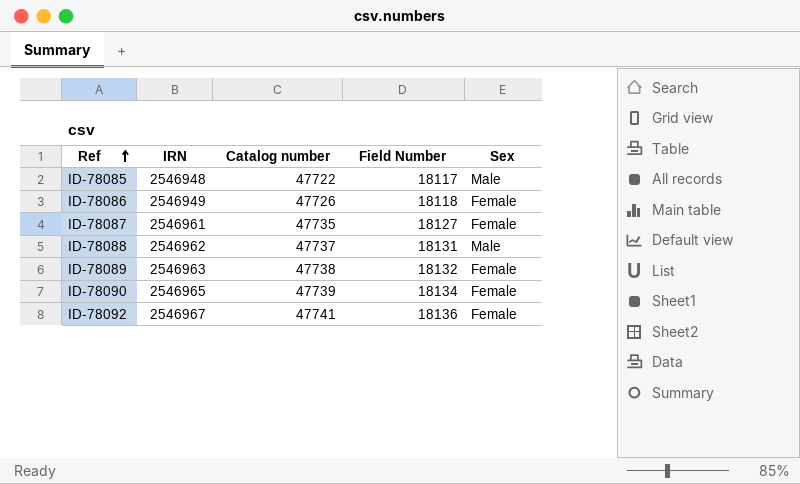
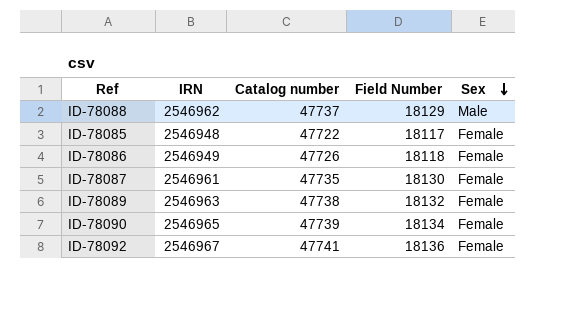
row order: Ref ascending -> Sex descending
ID-78088 | Field Number: 18131 -> 18129
ID-78085 | Sex: Male -> Female
ID-78087 | Field Number: 18127 -> 18130

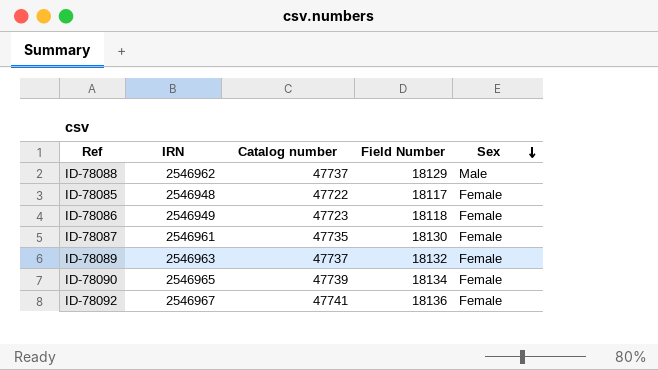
ID-78086 | Catalog number: 47726 -> 47723
ID-78089 | Catalog number: 47738 -> 47737

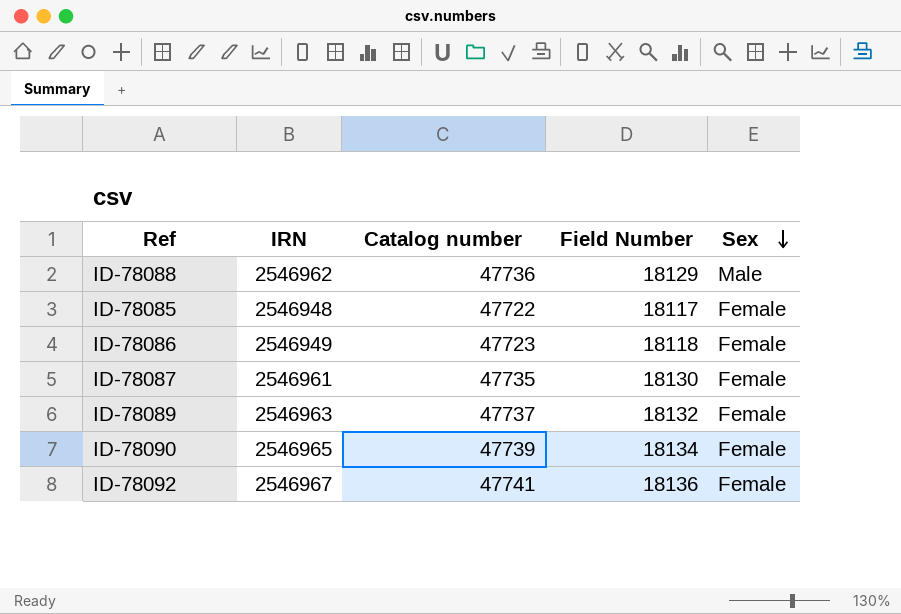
ID-78088 | Catalog number: 47737 -> 47736

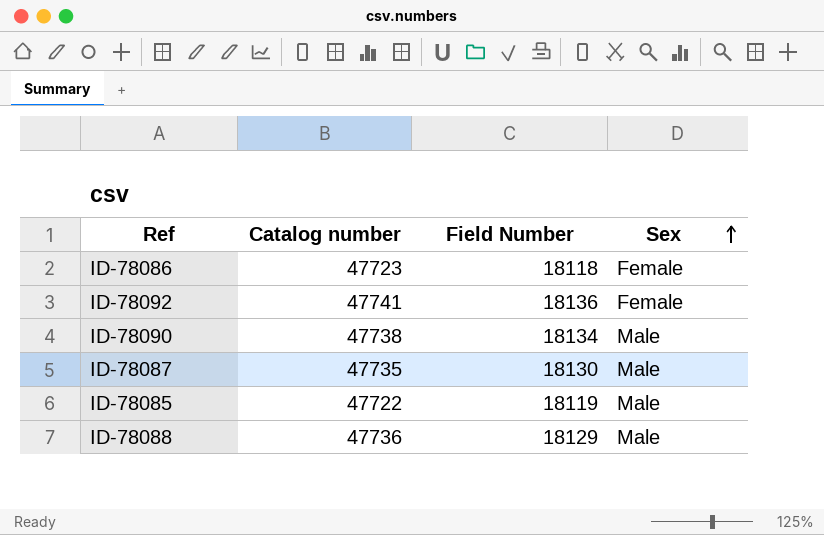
row order: Sex descending -> Sex ascending
column IRN | position: 2 -> none
row ID-78089: 2546963 | 47737 | 18132 | Female -> none
ID-78090 | Catalog number: 47739 -> 47738
ID-78090 | Sex: Female -> Male
ID-78087 | Sex: Female -> Male
ID-78085 | Field Number: 18117 -> 18119
ID-78085 | Sex: Female -> Male

